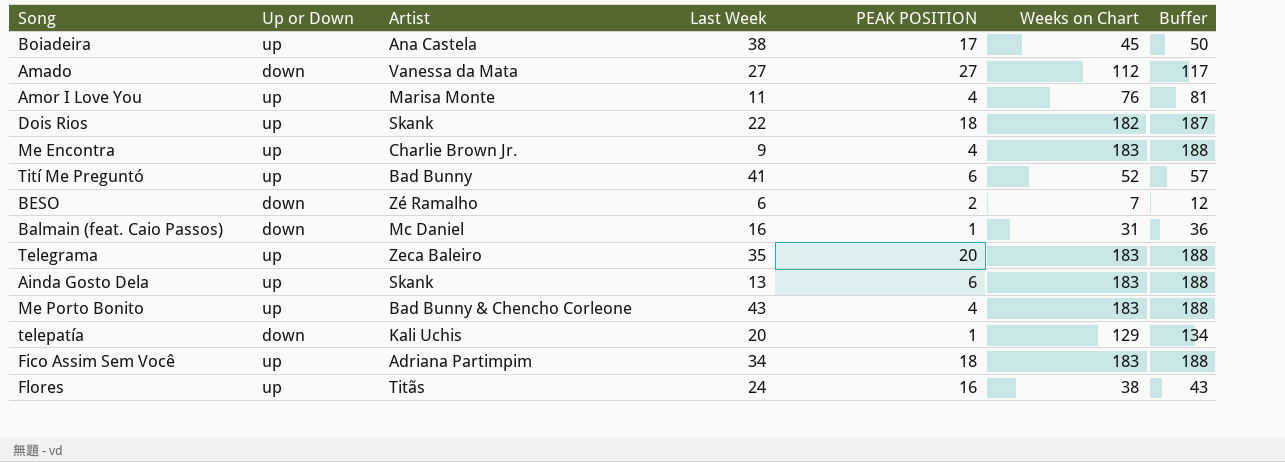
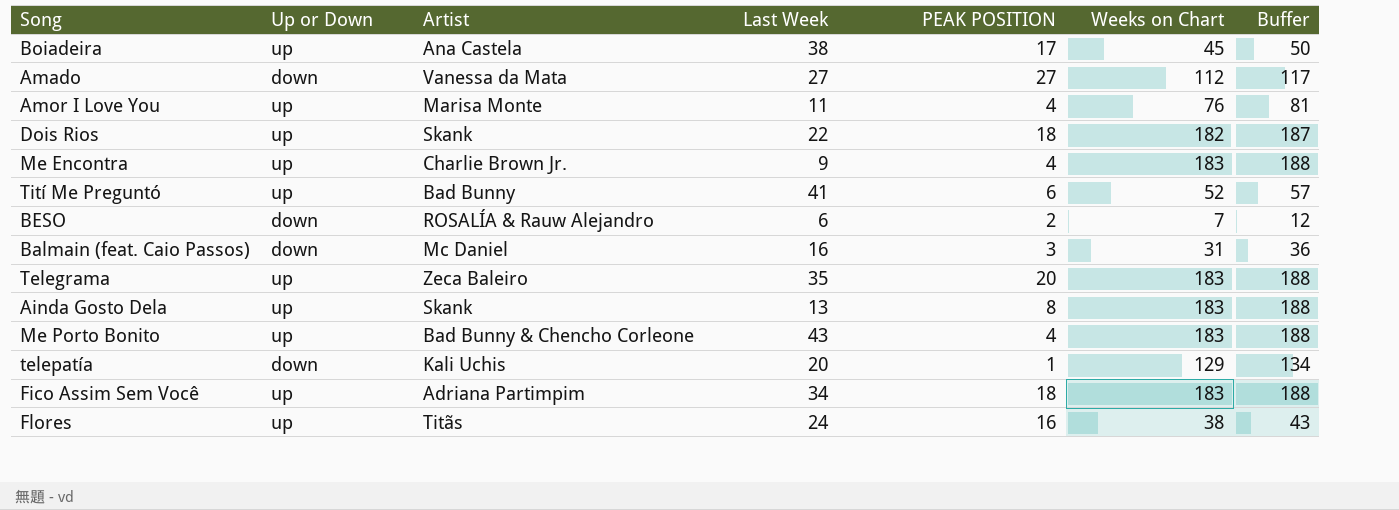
BESO | Artist: Zé Ramalho -> ROSALÍA & Rauw Alejandro
Balmain (feat. Caio Passos) | PEAK POSITION: 1 -> 3
Ainda Gosto Dela | PEAK POSITION: 6 -> 8

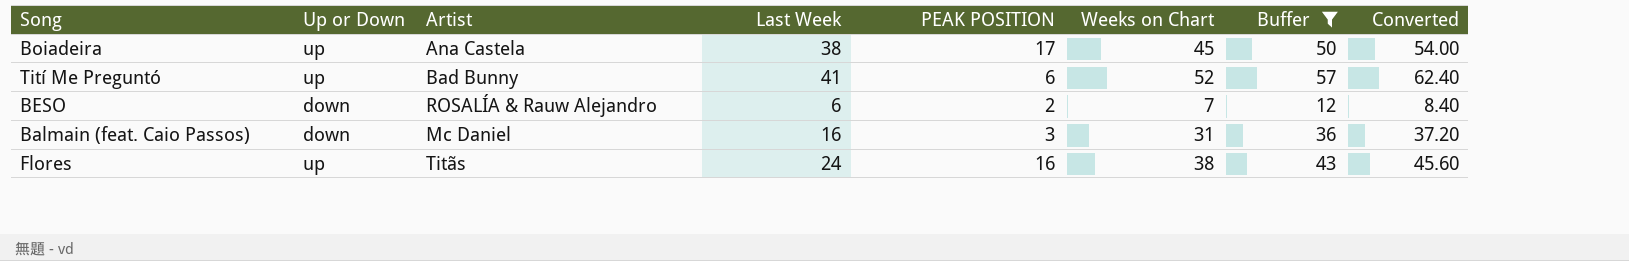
filter: none -> Buffer <= 57
column Converted | formula: none -> [Weeks on Chart] * 1.2

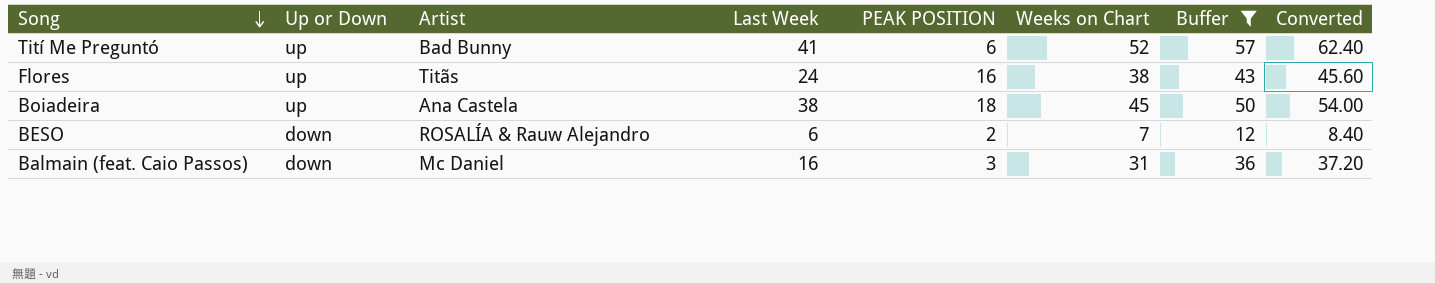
row order: none -> Song descending
Boiadeira | PEAK POSITION: 17 -> 18

